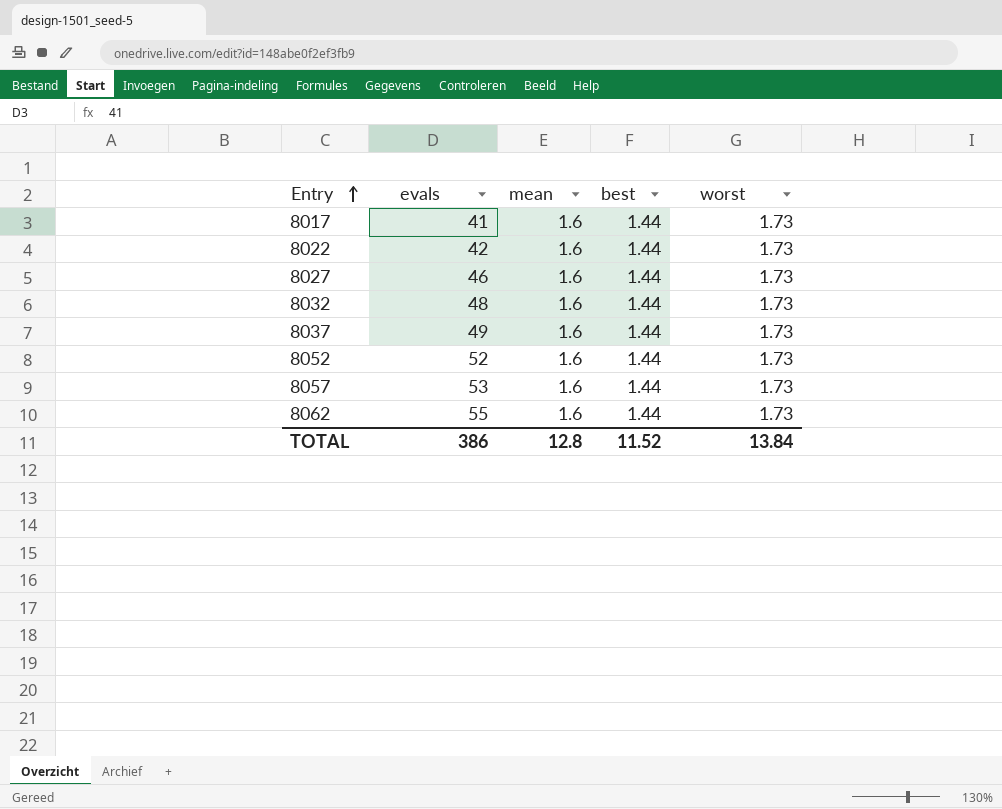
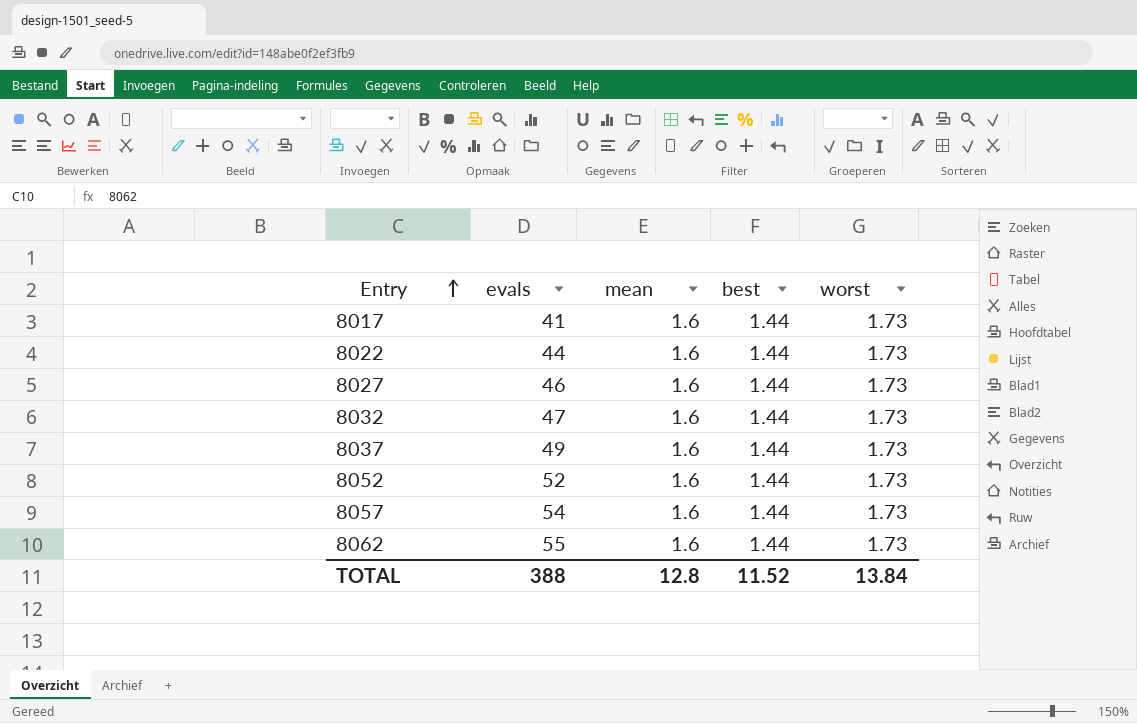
8022 | evals: 42 -> 44
8032 | evals: 48 -> 47
8057 | evals: 53 -> 54
TOTAL | evals: 386 -> 388

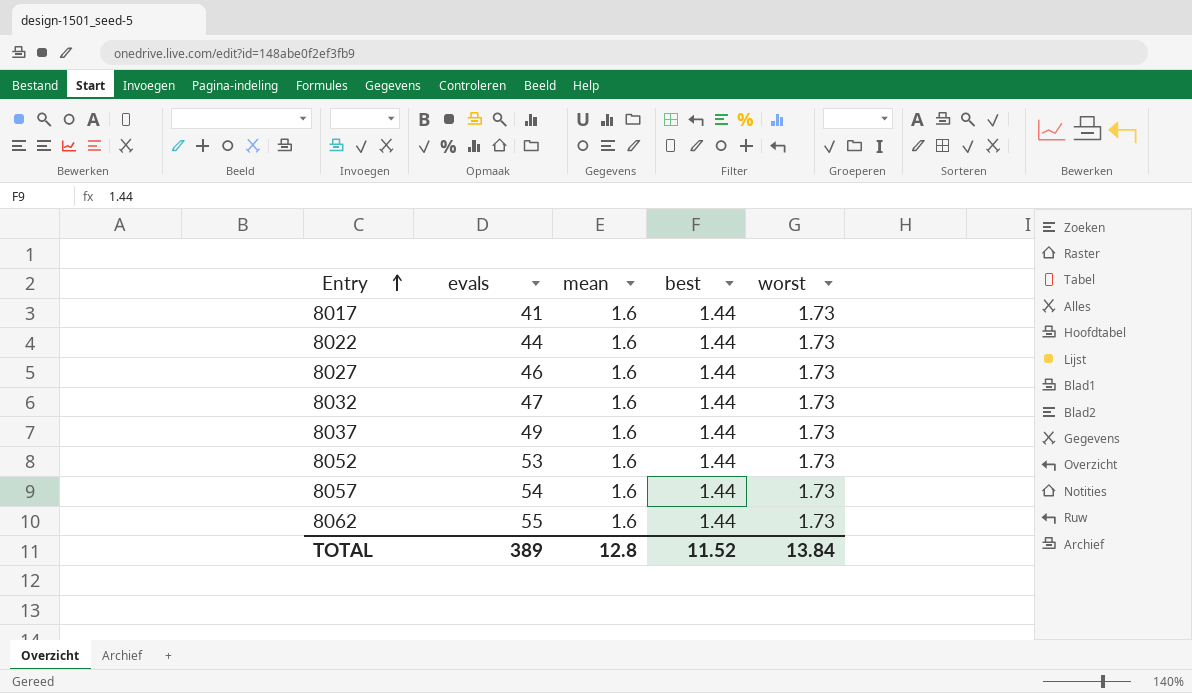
8052 | evals: 52 -> 53
TOTAL | evals: 388 -> 389

